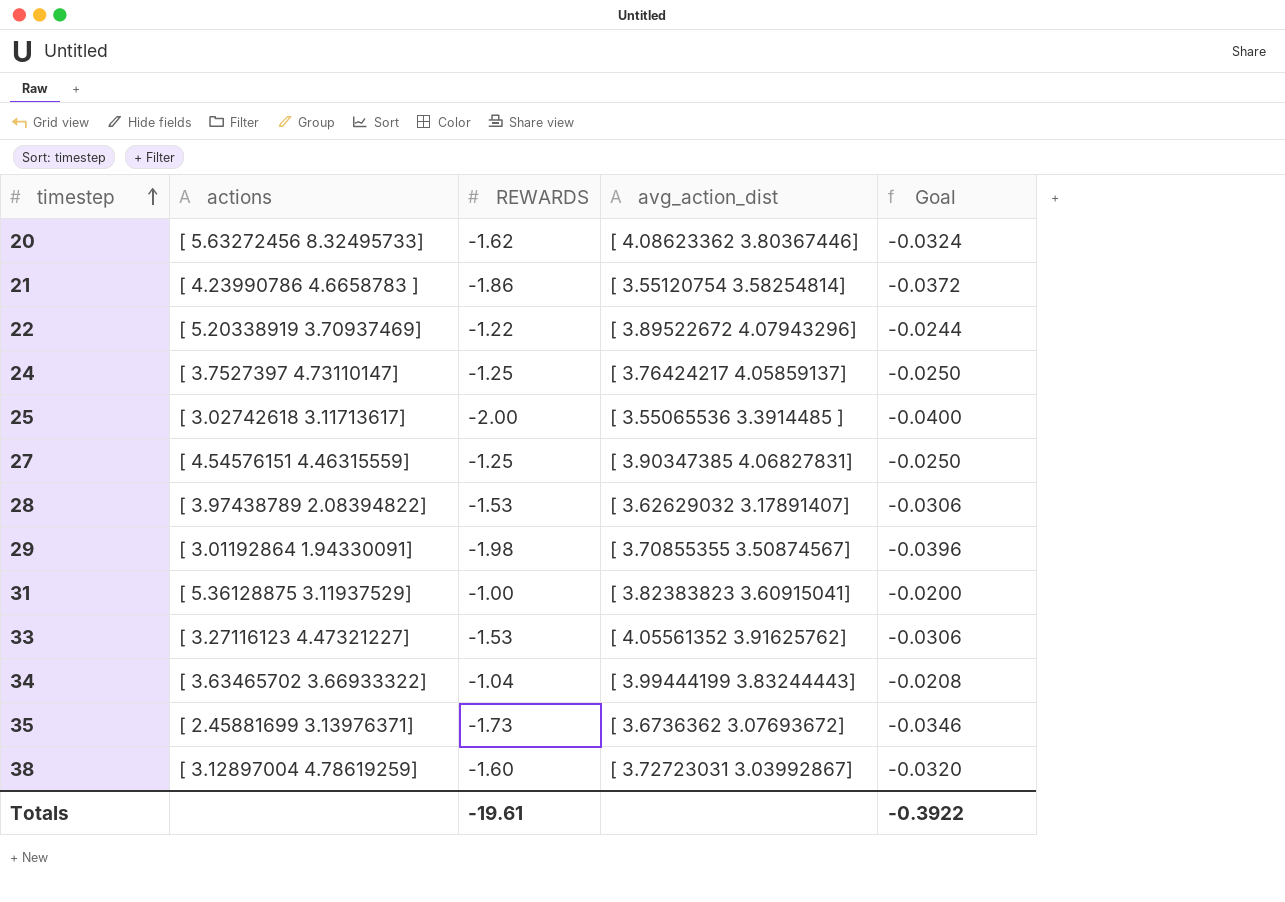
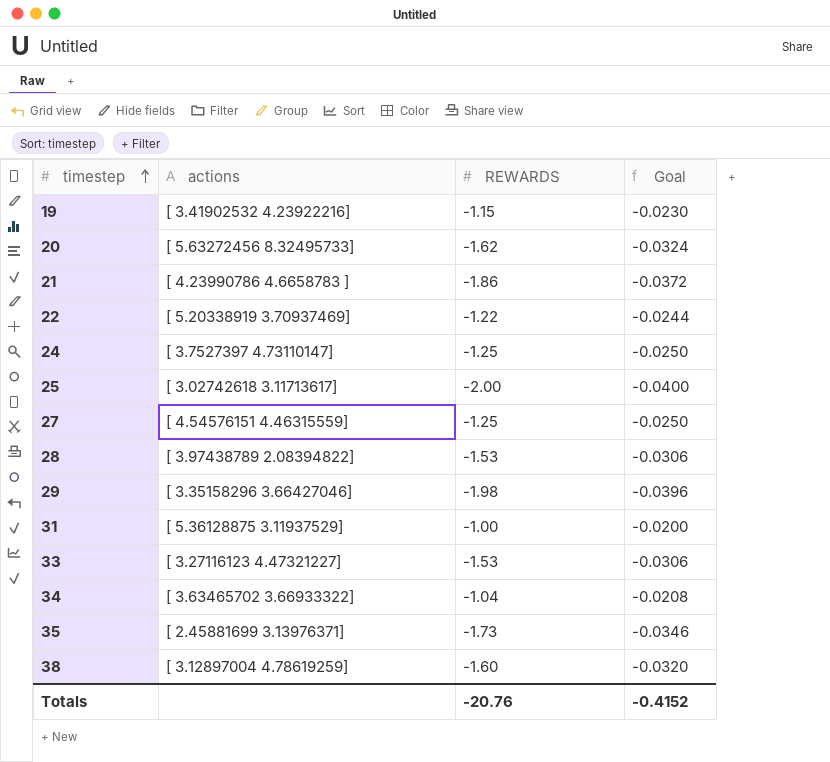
column avg_action_dist | position: 4 -> none
row 19: none -> [ 3.41902532 4.23922216] | -1.15 | -0.0230
29 | actions: [ 3.01192864 1.94330091] -> [ 3.35158296 3.66427046]
Totals | REWARDS: -19.61 -> -20.76
Totals | Goal: -0.3922 -> -0.4152

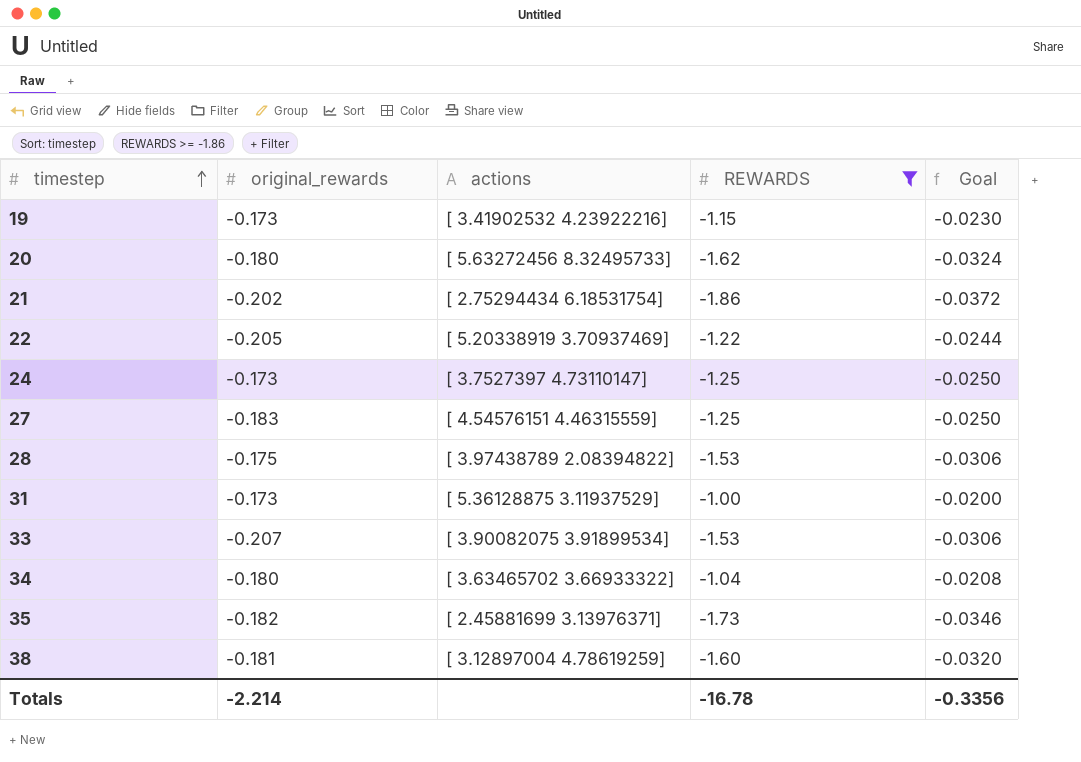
filter: none -> REWARDS >= -1.86
column original_rewards | position: none -> 2
21 | actions: [ 4.23990786 4.6658783 ] -> [ 2.75294434 6.18531754]
33 | actions: [ 3.27116123 4.47321227] -> [ 3.90082075 3.91899534]
Totals | REWARDS: -20.76 -> -16.78
Totals | Goal: -0.4152 -> -0.3356

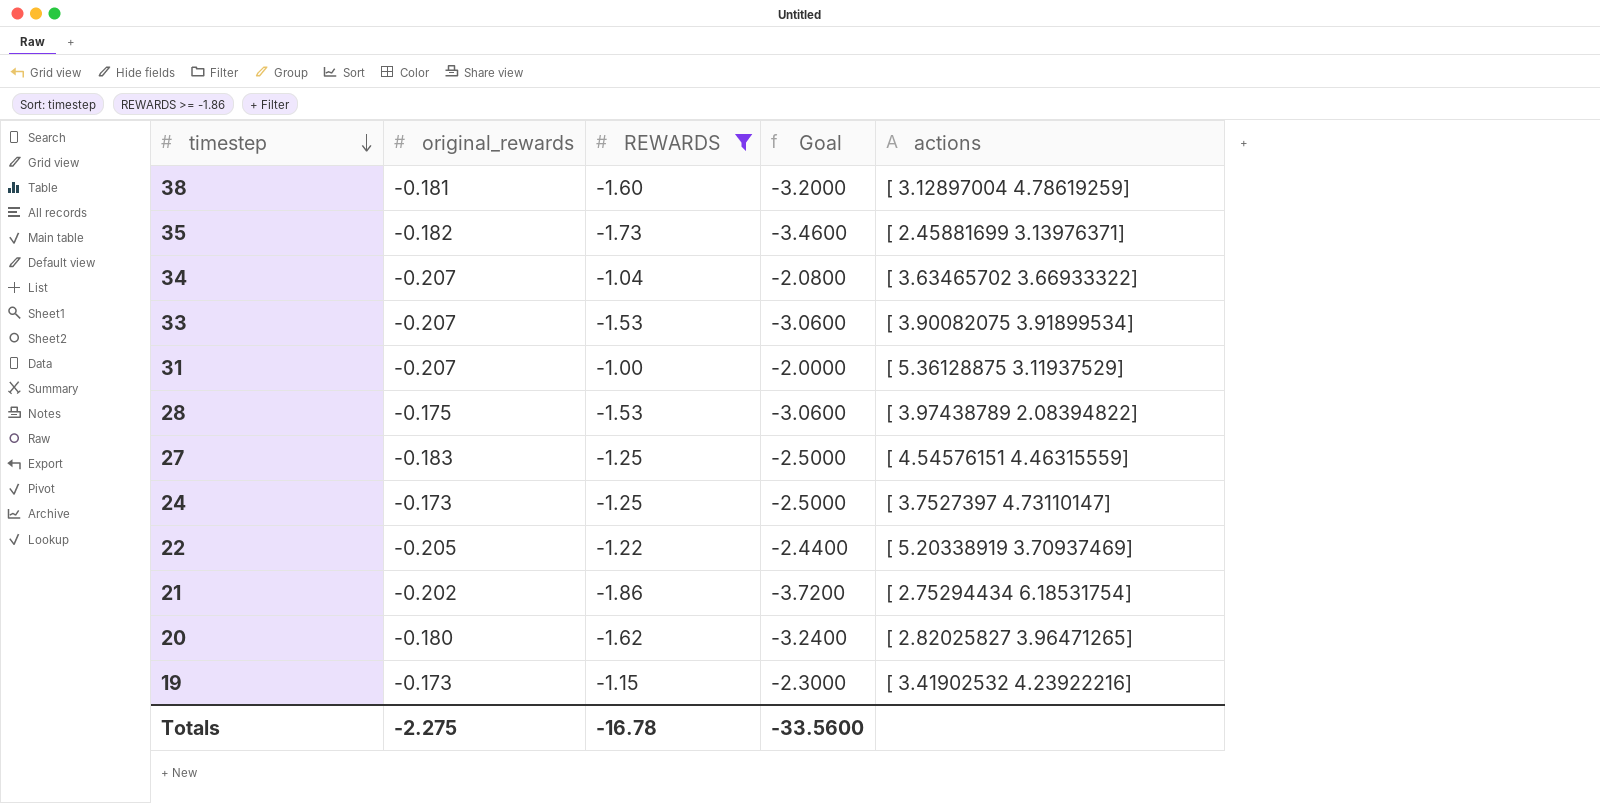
row order: timestep ascending -> timestep descending
column Goal | formula: [REWARDS] * 0.02 -> [REWARDS] * 2
column actions | position: 3 -> 5
34 | original_rewards: -0.180 -> -0.207
31 | original_rewards: -0.173 -> -0.207
20 | actions: [ 5.63272456 8.32495733] -> [ 2.82025827 3.96471265]
Totals | original_rewards: -2.214 -> -2.275
Totals | Goal: -0.3356 -> -33.5600

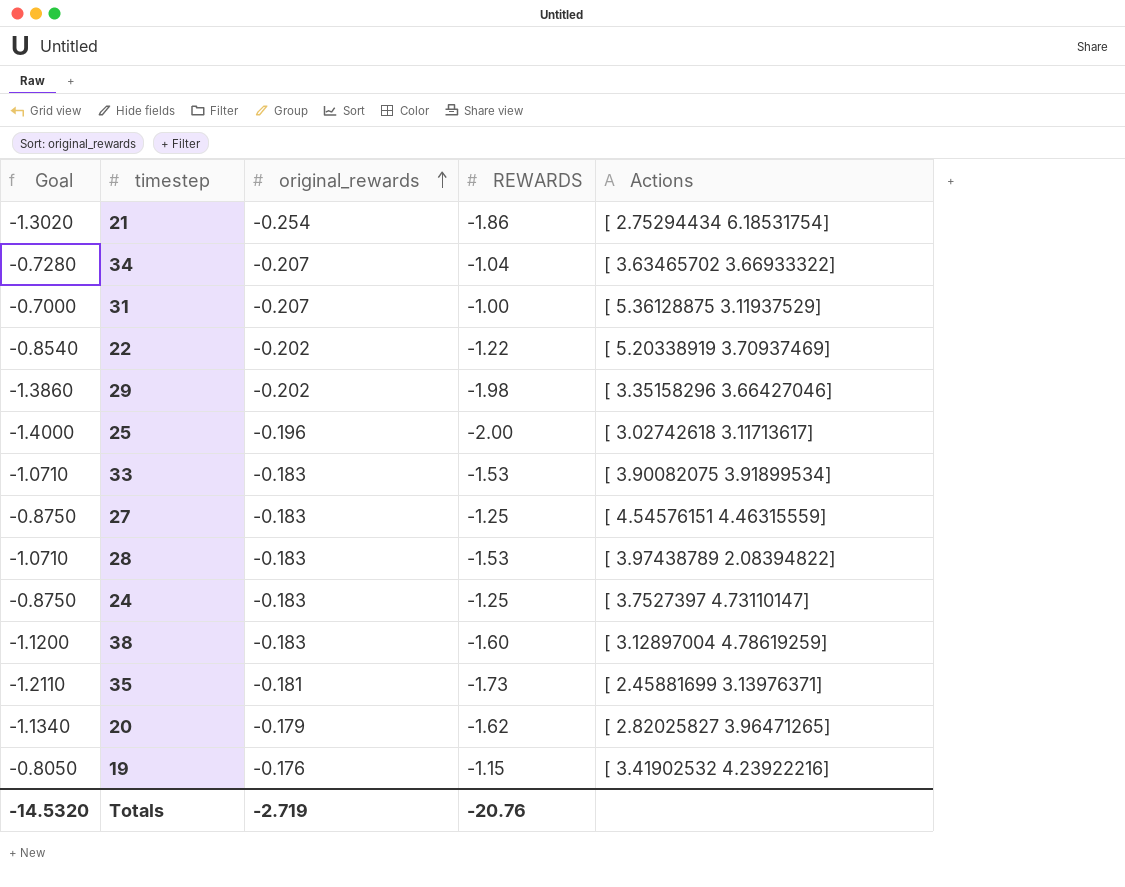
filter: REWARDS >= -1.86 -> none
row order: timestep descending -> original_rewards ascending
column Goal | formula: [REWARDS] * 2 -> [REWARDS] * 0.7
column Goal | position: 4 -> 1
column name: actions -> Actions
21 | original_rewards: -0.202 -> -0.254
22 | original_rewards: -0.205 -> -0.202
33 | original_rewards: -0.207 -> -0.183
28 | original_rewards: -0.175 -> -0.183
24 | original_rewards: -0.173 -> -0.183
38 | original_rewards: -0.181 -> -0.183
35 | original_rewards: -0.182 -> -0.181
20 | original_rewards: -0.180 -> -0.179
19 | original_rewards: -0.173 -> -0.176
Totals | Goal: -33.5600 -> -14.5320
Totals | original_rewards: -2.275 -> -2.719
Totals | REWARDS: -16.78 -> -20.76

